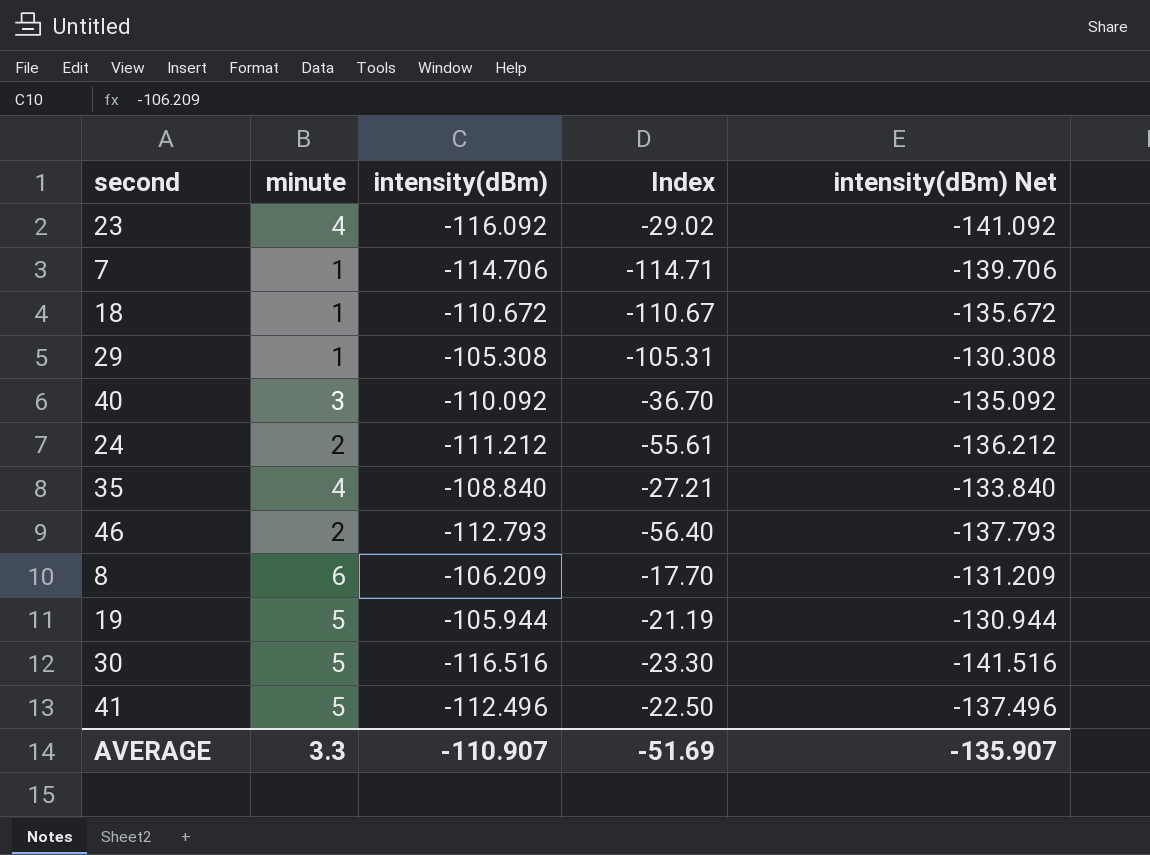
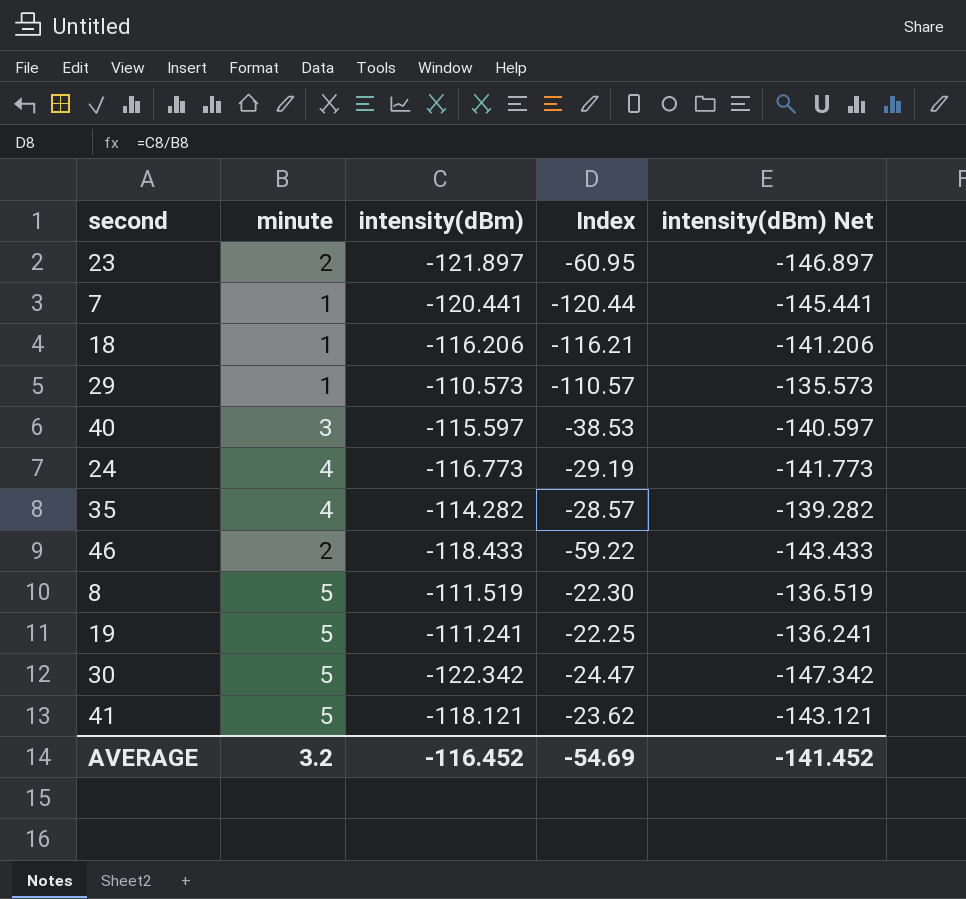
23 | minute: 4 -> 2
23 | intensity(dBm): -116.092 -> -121.897
23 | Index: -29.02 -> -60.95
23 | intensity(dBm) Net: -141.092 -> -146.897
7 | intensity(dBm): -114.706 -> -120.441
7 | Index: -114.71 -> -120.44
7 | intensity(dBm) Net: -139.706 -> -145.441
18 | intensity(dBm): -110.672 -> -116.206
18 | Index: -110.67 -> -116.21
18 | intensity(dBm) Net: -135.672 -> -141.206
29 | intensity(dBm): -105.308 -> -110.573
29 | Index: -105.31 -> -110.57
29 | intensity(dBm) Net: -130.308 -> -135.573
40 | intensity(dBm): -110.092 -> -115.597
40 | Index: -36.70 -> -38.53
40 | intensity(dBm) Net: -135.092 -> -140.597
24 | minute: 2 -> 4
24 | intensity(dBm): -111.212 -> -116.773
24 | Index: -55.61 -> -29.19
24 | intensity(dBm) Net: -136.212 -> -141.773
35 | intensity(dBm): -108.840 -> -114.282
35 | Index: -27.21 -> -28.57
35 | intensity(dBm) Net: -133.840 -> -139.282
46 | intensity(dBm): -112.793 -> -118.433
46 | Index: -56.40 -> -59.22
46 | intensity(dBm) Net: -137.793 -> -143.433
8 | minute: 6 -> 5
8 | intensity(dBm): -106.209 -> -111.519
8 | Index: -17.70 -> -22.30
8 | intensity(dBm) Net: -131.209 -> -136.519
19 | intensity(dBm): -105.944 -> -111.241
19 | Index: -21.19 -> -22.25
19 | intensity(dBm) Net: -130.944 -> -136.241
30 | intensity(dBm): -116.516 -> -122.342
30 | Index: -23.30 -> -24.47
30 | intensity(dBm) Net: -141.516 -> -147.342
41 | intensity(dBm): -112.496 -> -118.121
41 | Index: -22.50 -> -23.62
41 | intensity(dBm) Net: -137.496 -> -143.121
AVERAGE | minute: 3.3 -> 3.2
AVERAGE | intensity(dBm): -110.907 -> -116.452
AVERAGE | Index: -51.69 -> -54.69
AVERAGE | intensity(dBm) Net: -135.907 -> -141.452

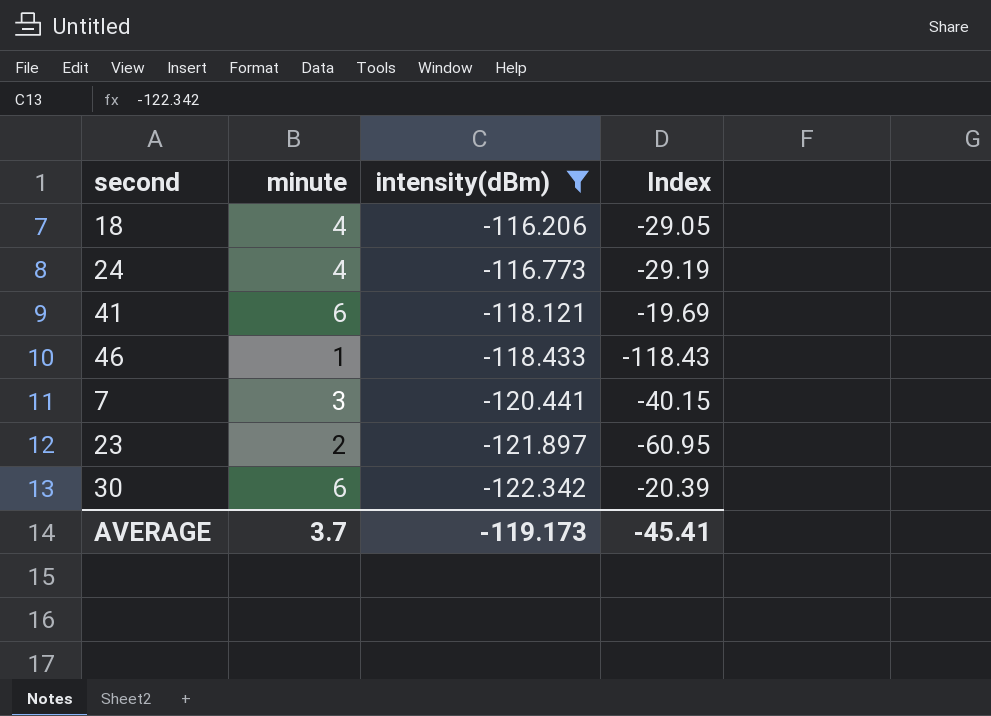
filter: none -> intensity(dBm) <= -116.206
row order: none -> intensity(dBm) descending
column intensity(dBm) Net | formula: [intensity(dBm)] - 25 -> none
18 | minute: 1 -> 4
18 | Index: -116.21 -> -29.05
41 | minute: 5 -> 6
41 | Index: -23.62 -> -19.69
46 | minute: 2 -> 1
46 | Index: -59.22 -> -118.43
7 | minute: 1 -> 3
7 | Index: -120.44 -> -40.15
30 | minute: 5 -> 6
30 | Index: -24.47 -> -20.39
AVERAGE | minute: 3.2 -> 3.7
AVERAGE | intensity(dBm): -116.452 -> -119.173
AVERAGE | Index: -54.69 -> -45.41

